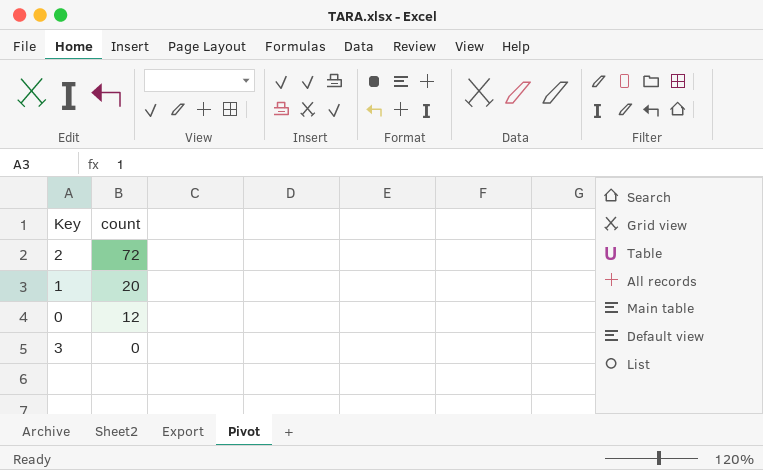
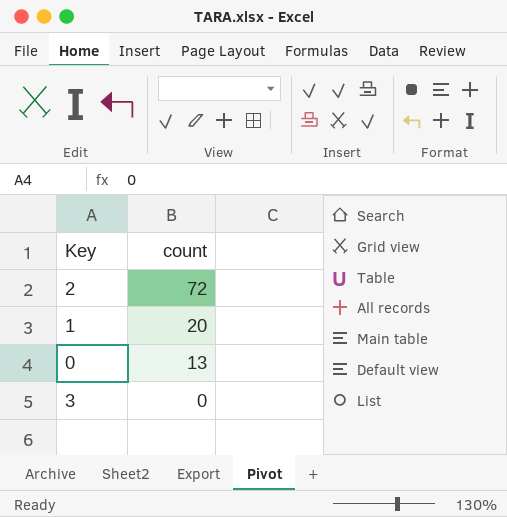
0 | count: 12 -> 13

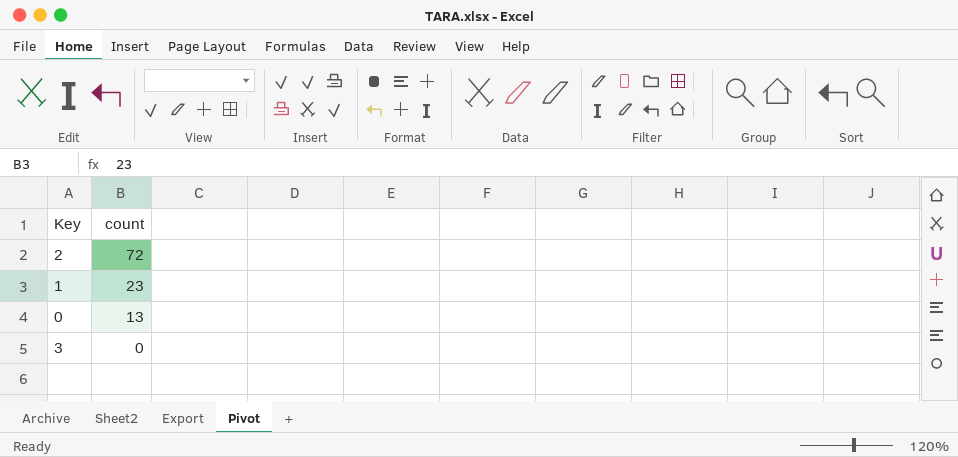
1 | count: 20 -> 23

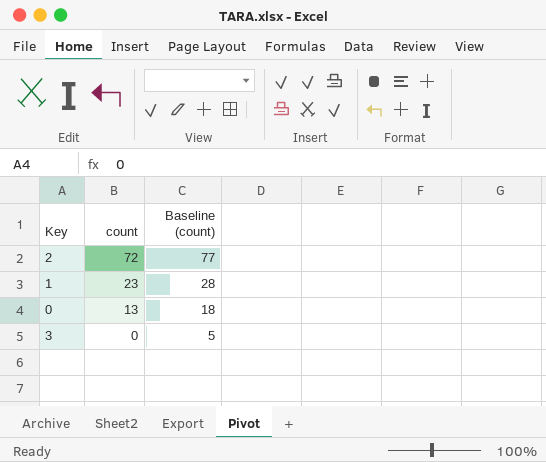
column Baseline (count) | formula: none -> [count] + 5

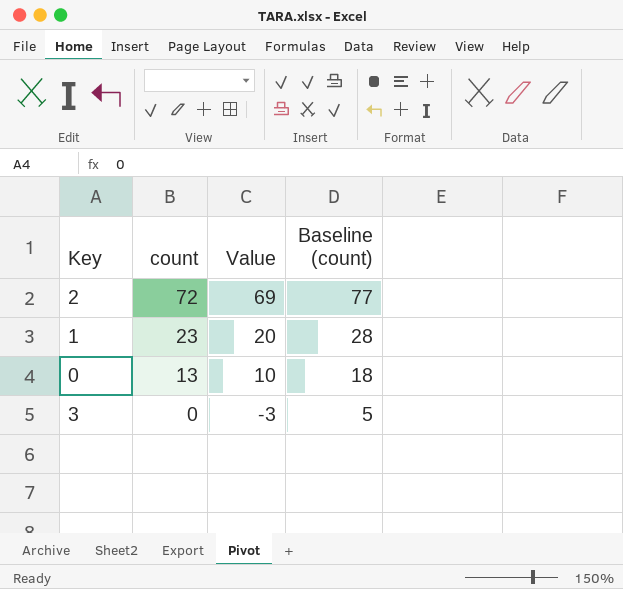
column Value | formula: none -> [count] - 3

